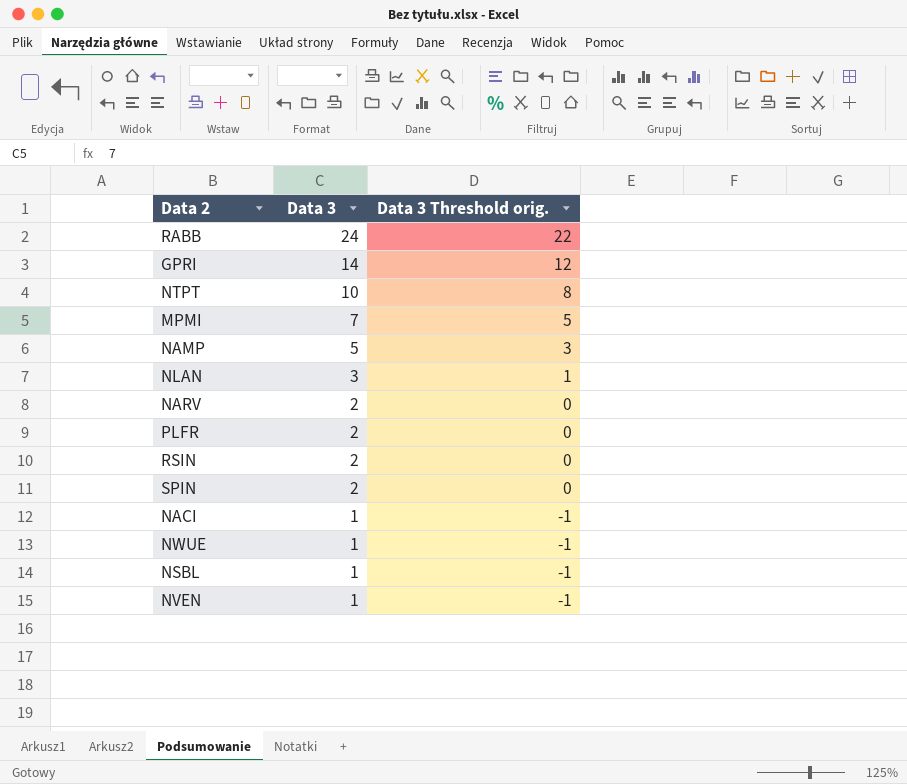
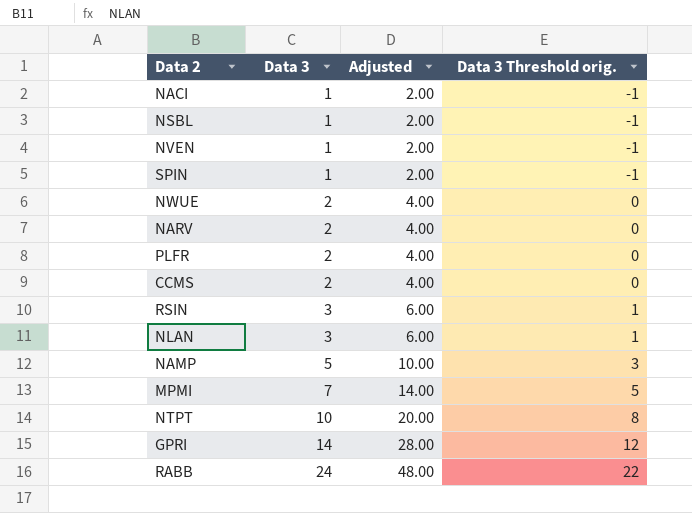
row order: Data 3 descending -> Data 3 ascending
column Adjusted | formula: none -> [Data 3] * 2
SPIN | Data 3: 2 -> 1
SPIN | Data 3 Threshold orig.: 0 -> -1
NWUE | Data 3: 1 -> 2
NWUE | Data 3 Threshold orig.: -1 -> 0
row CCMS: none -> 2 | 4.00 | 0
RSIN | Data 3: 2 -> 3
RSIN | Data 3 Threshold orig.: 0 -> 1

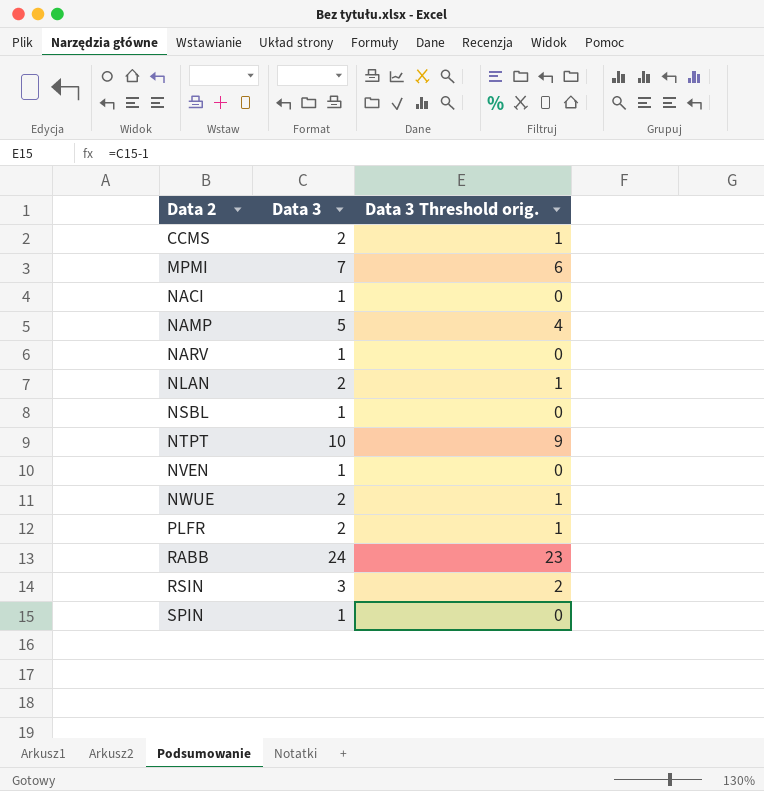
row order: Data 3 ascending -> Data 2 ascending
column Adjusted | formula: [Data 3] * 2 -> none
column Data 3 Threshold orig. | formula: [Data 3] - 2 -> [Data 3] - 1
row GPRI: 14 | 28.00 | 12 -> none
NARV | Data 3: 2 -> 1
NLAN | Data 3: 3 -> 2

